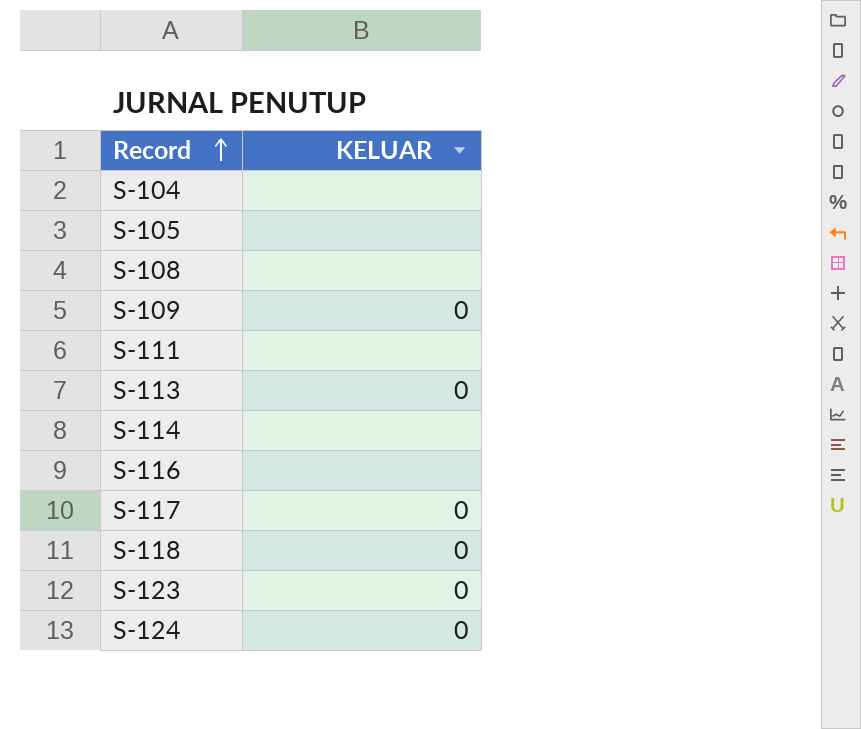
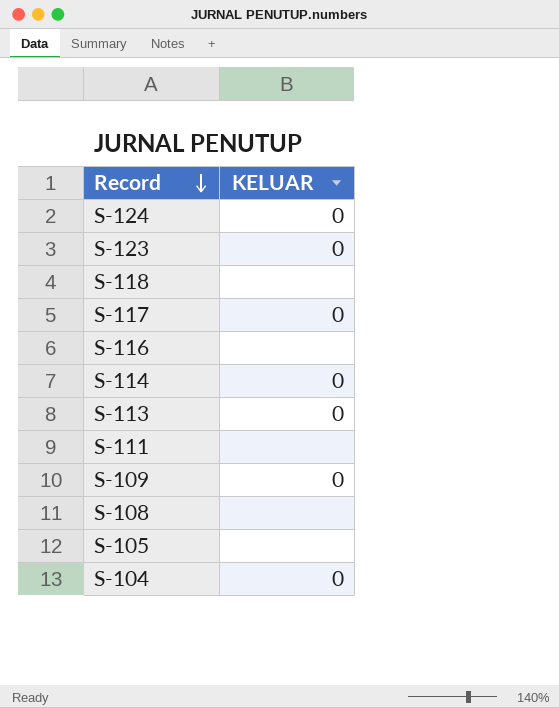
row order: Record ascending -> Record descending
S-118 | KELUAR: 0 -> none
S-114 | KELUAR: none -> 0
S-104 | KELUAR: none -> 0

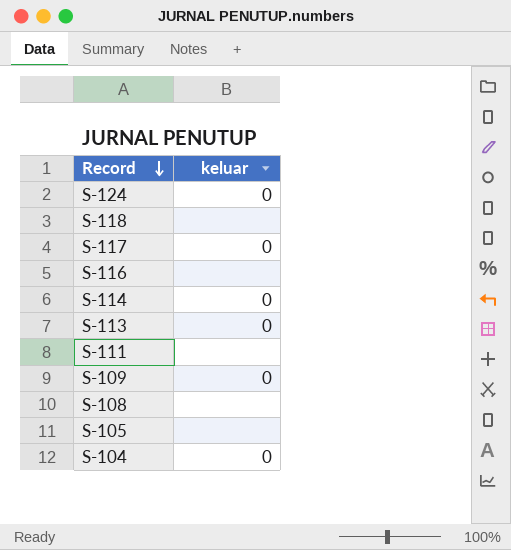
column name: KELUAR -> keluar
row S-123: 0 -> none

